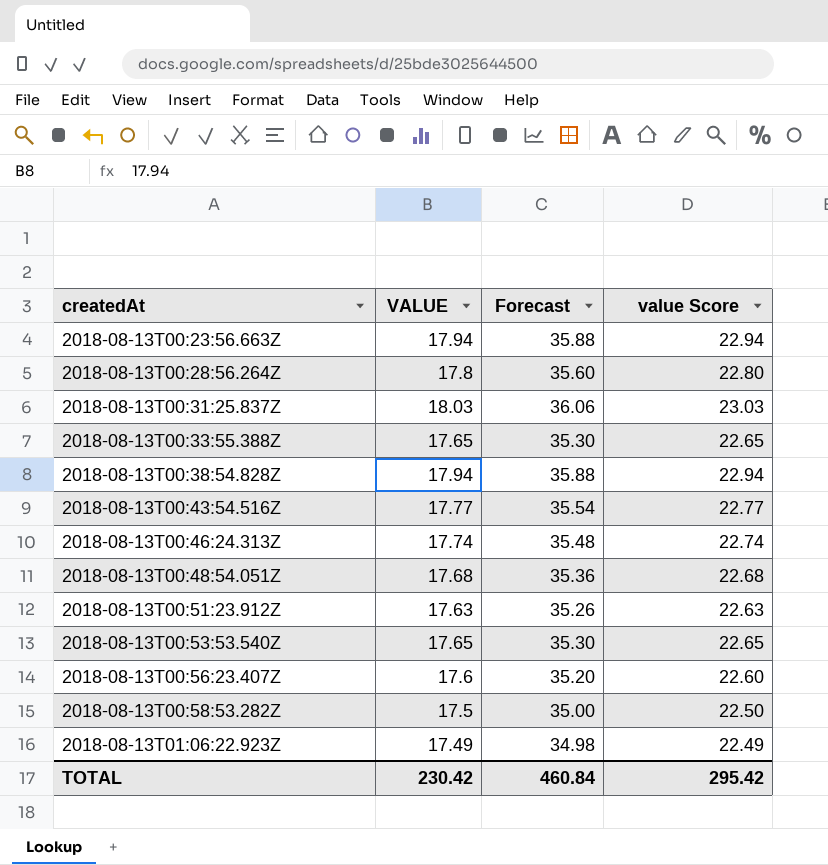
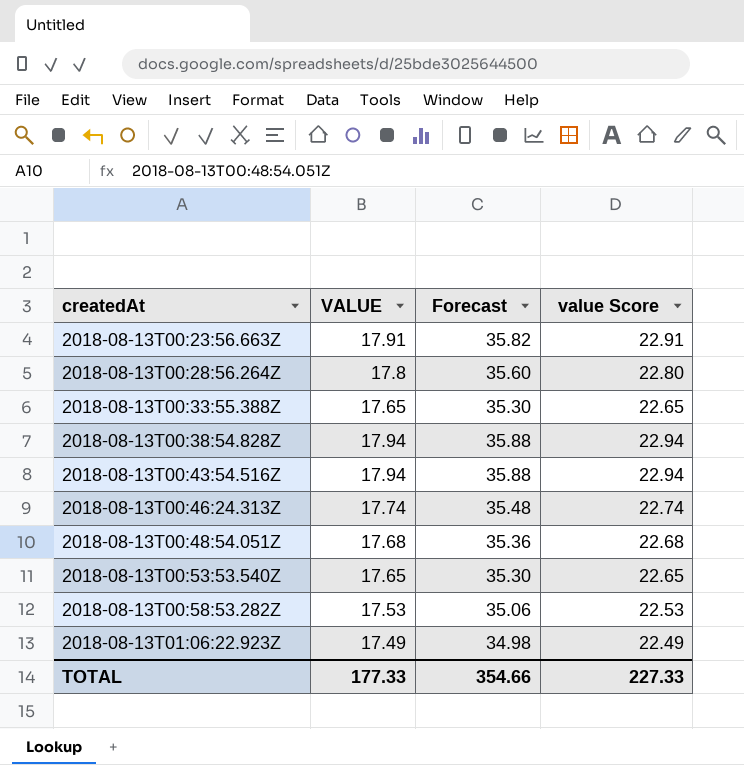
row 2018-08-13T00:31:25.837Z: 18.03 | 36.06 | 23.03 -> none
row 2018-08-13T00:51:23.912Z: 17.63 | 35.26 | 22.63 -> none
row 2018-08-13T00:56:23.407Z: 17.6 | 35.20 | 22.60 -> none
2018-08-13T00:23:56.663Z | VALUE: 17.94 -> 17.91
2018-08-13T00:23:56.663Z | Forecast: 35.88 -> 35.82
2018-08-13T00:23:56.663Z | value Score: 22.94 -> 22.91
2018-08-13T00:43:54.516Z | VALUE: 17.77 -> 17.94
2018-08-13T00:43:54.516Z | Forecast: 35.54 -> 35.88
2018-08-13T00:43:54.516Z | value Score: 22.77 -> 22.94
2018-08-13T00:58:53.282Z | VALUE: 17.5 -> 17.53
2018-08-13T00:58:53.282Z | Forecast: 35.00 -> 35.06
2018-08-13T00:58:53.282Z | value Score: 22.50 -> 22.53
TOTAL | VALUE: 230.42 -> 177.33
TOTAL | Forecast: 460.84 -> 354.66
TOTAL | value Score: 295.42 -> 227.33

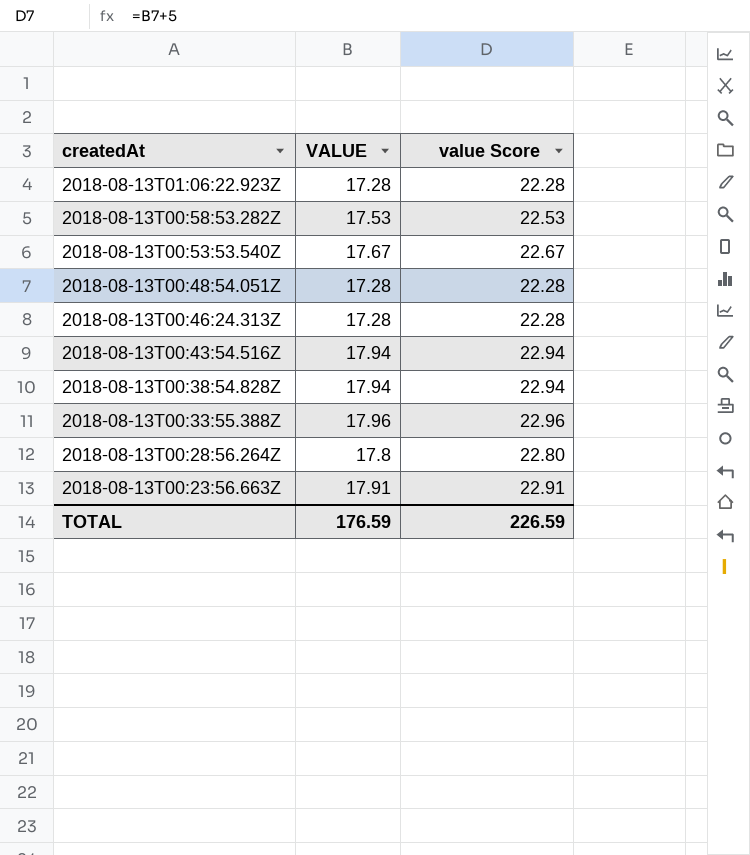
row order: createdAt ascending -> createdAt descending
column Forecast | formula: [VALUE] * 2 -> none
2018-08-13T01:06:22.923Z | VALUE: 17.49 -> 17.28
2018-08-13T01:06:22.923Z | value Score: 22.49 -> 22.28
2018-08-13T00:53:53.540Z | VALUE: 17.65 -> 17.67
2018-08-13T00:53:53.540Z | value Score: 22.65 -> 22.67
2018-08-13T00:48:54.051Z | VALUE: 17.68 -> 17.28
2018-08-13T00:48:54.051Z | value Score: 22.68 -> 22.28
2018-08-13T00:46:24.313Z | VALUE: 17.74 -> 17.28
2018-08-13T00:46:24.313Z | value Score: 22.74 -> 22.28
2018-08-13T00:33:55.388Z | VALUE: 17.65 -> 17.96
2018-08-13T00:33:55.388Z | value Score: 22.65 -> 22.96
TOTAL | VALUE: 177.33 -> 176.59
TOTAL | value Score: 227.33 -> 226.59

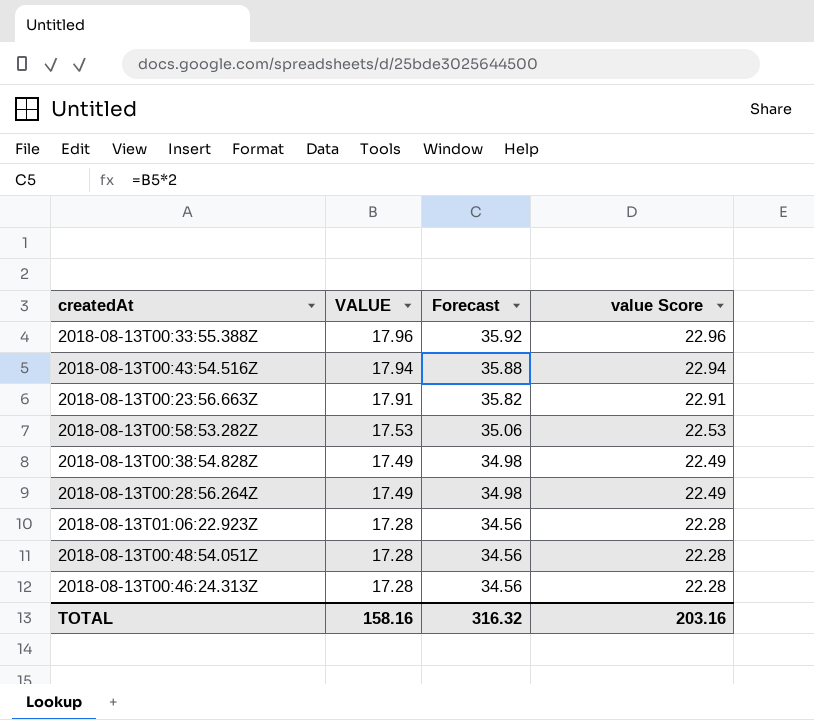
row order: createdAt descending -> VALUE descending
column Forecast | formula: none -> [VALUE] * 2
row 2018-08-13T00:53:53.540Z: 17.67 | 22.67 -> none
2018-08-13T00:38:54.828Z | VALUE: 17.94 -> 17.49
2018-08-13T00:38:54.828Z | value Score: 22.94 -> 22.49
2018-08-13T00:28:56.264Z | VALUE: 17.8 -> 17.49
2018-08-13T00:28:56.264Z | value Score: 22.80 -> 22.49
TOTAL | VALUE: 176.59 -> 158.16
TOTAL | value Score: 226.59 -> 203.16

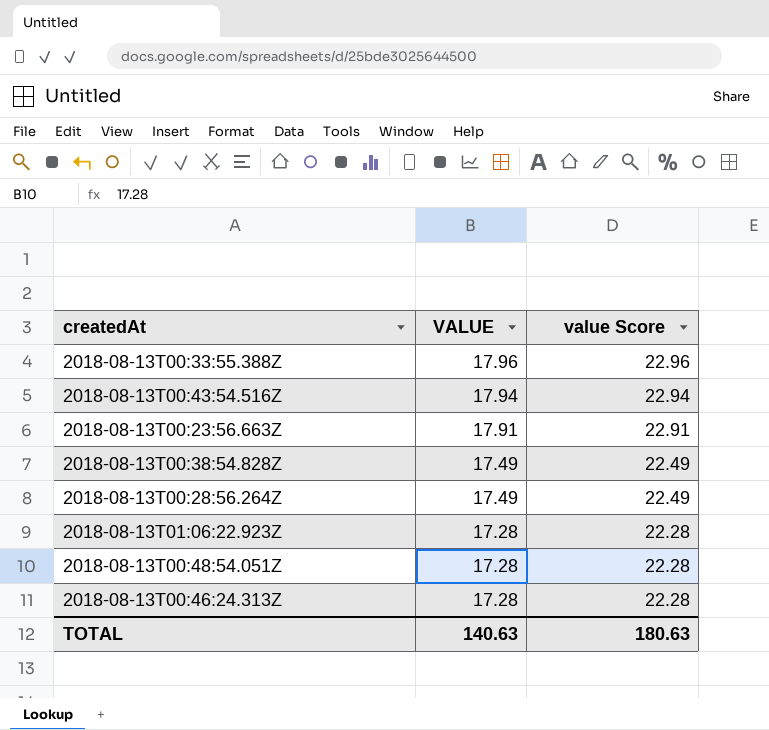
column Forecast | formula: [VALUE] * 2 -> none
row 2018-08-13T00:58:53.282Z: 17.53 | 35.06 | 22.53 -> none
TOTAL | VALUE: 158.16 -> 140.63
TOTAL | value Score: 203.16 -> 180.63

